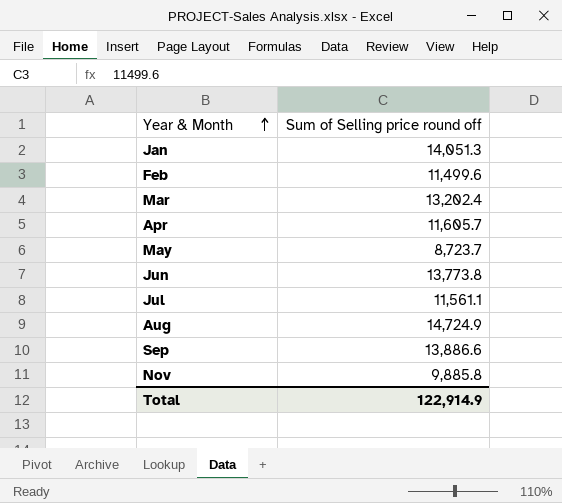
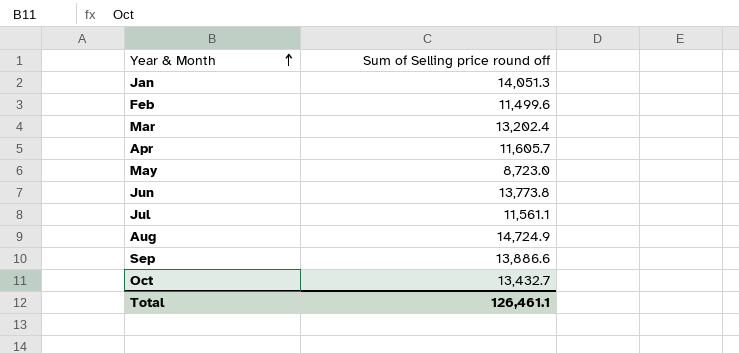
row Nov: 9,885.8 -> none
May | Sum of Selling price round off: 8,723.7 -> 8,723.0
row Oct: none -> 13,432.7
Total | Sum of Selling price round off: 122,914.9 -> 126,461.1

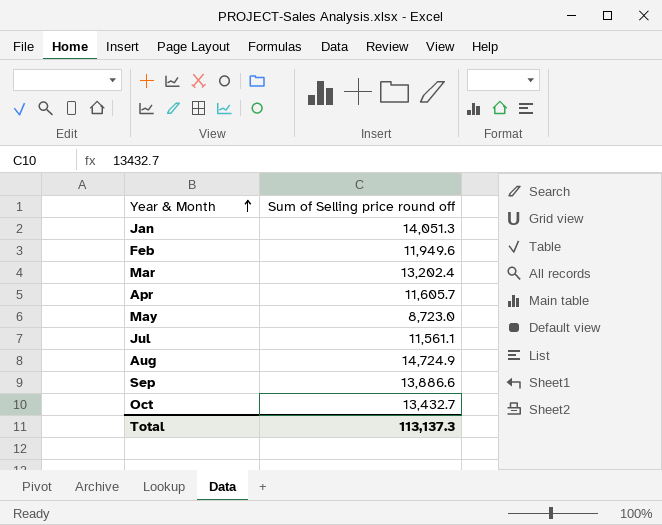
row Jun: 13,773.8 -> none
Feb | Sum of Selling price round off: 11,499.6 -> 11,949.6
Total | Sum of Selling price round off: 126,461.1 -> 113,137.3

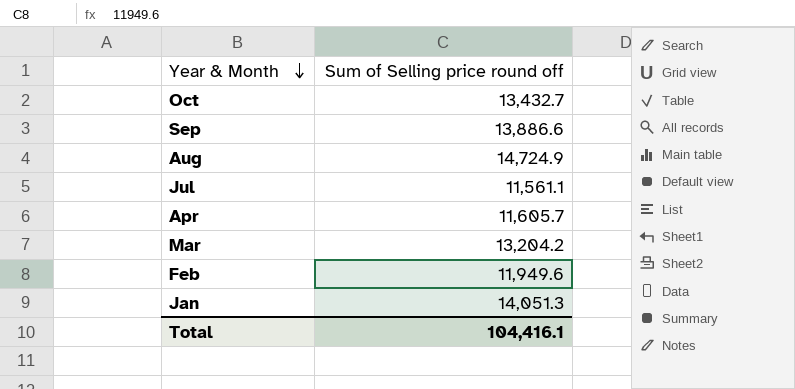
row order: Year & Month ascending -> Year & Month descending
row May: 8,723.0 -> none
Mar | Sum of Selling price round off: 13,202.4 -> 13,204.2
Total | Sum of Selling price round off: 113,137.3 -> 104,416.1

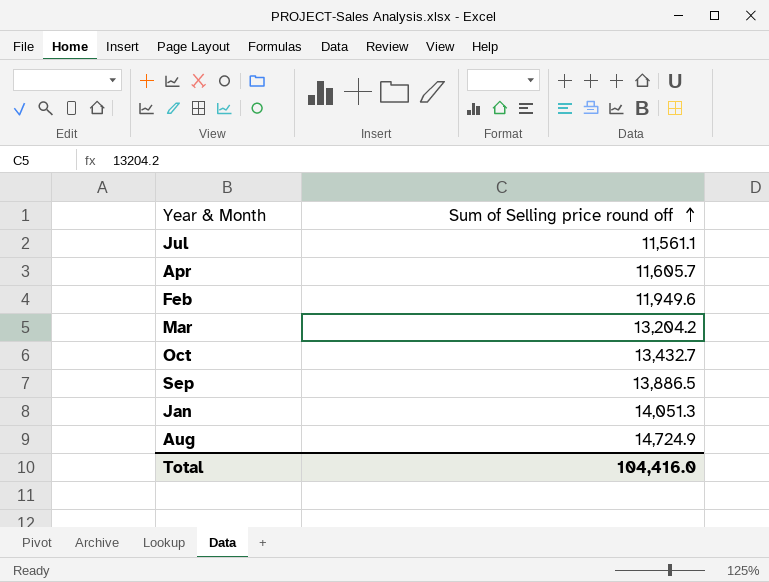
row order: Year & Month descending -> Sum of Selling price round off ascending
Sep | Sum of Selling price round off: 13,886.6 -> 13,886.5
Total | Sum of Selling price round off: 104,416.1 -> 104,416.0

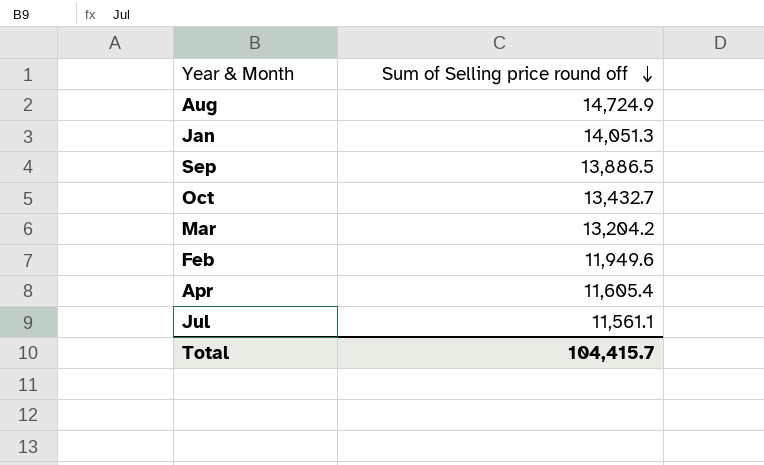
row order: Sum of Selling price round off ascending -> Sum of Selling price round off descending
Apr | Sum of Selling price round off: 11,605.7 -> 11,605.4
Total | Sum of Selling price round off: 104,416.0 -> 104,415.7

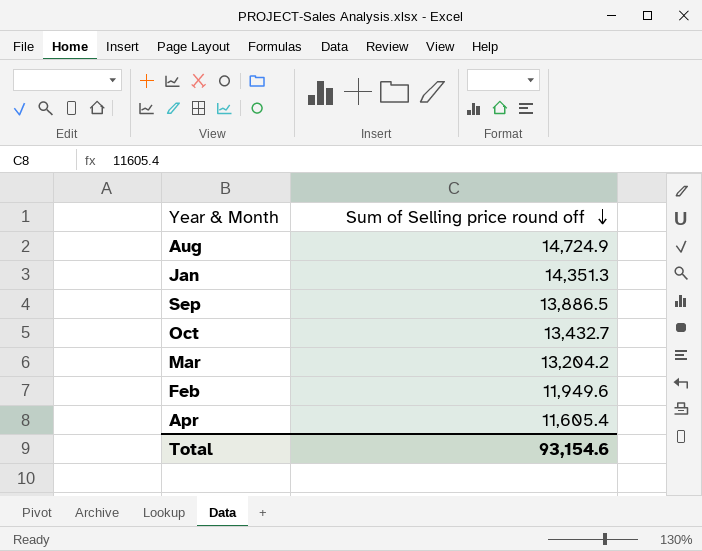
row Jul: 11,561.1 -> none
Jan | Sum of Selling price round off: 14,051.3 -> 14,351.3
Total | Sum of Selling price round off: 104,415.7 -> 93,154.6

